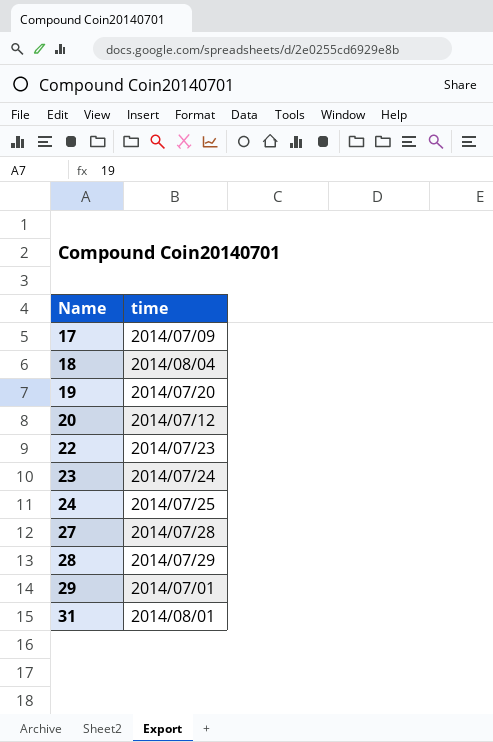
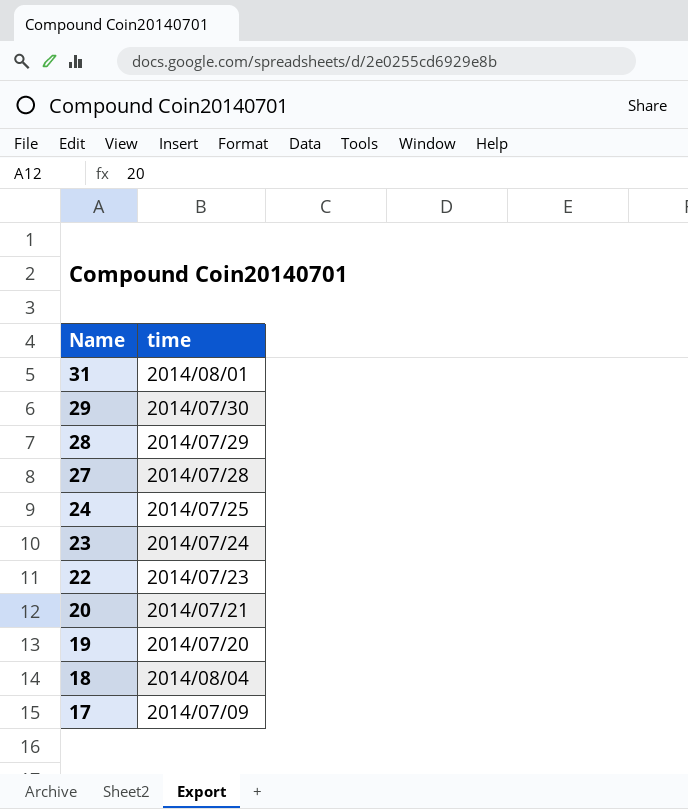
row order: Name ascending -> Name descending
29 | time: 2014/07/01 -> 2014/07/30
20 | time: 2014/07/12 -> 2014/07/21

